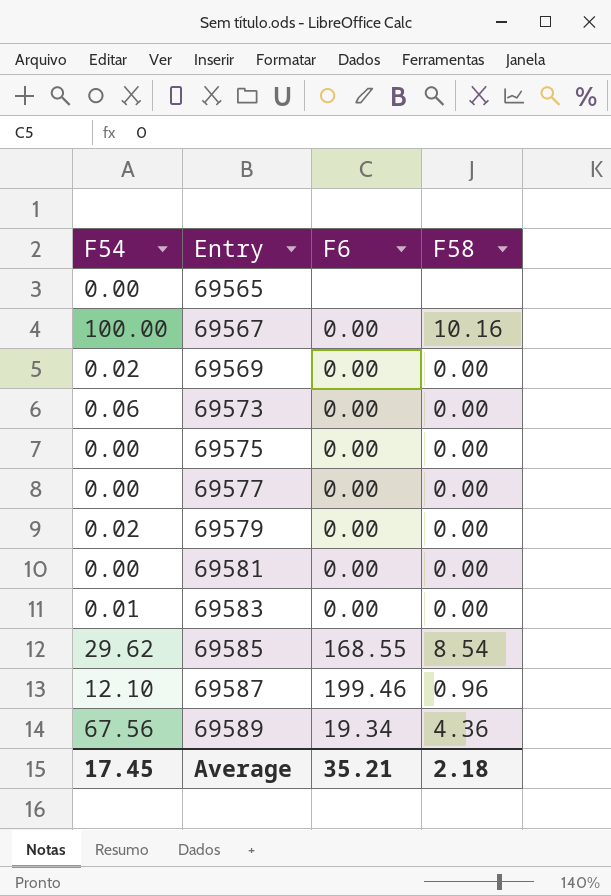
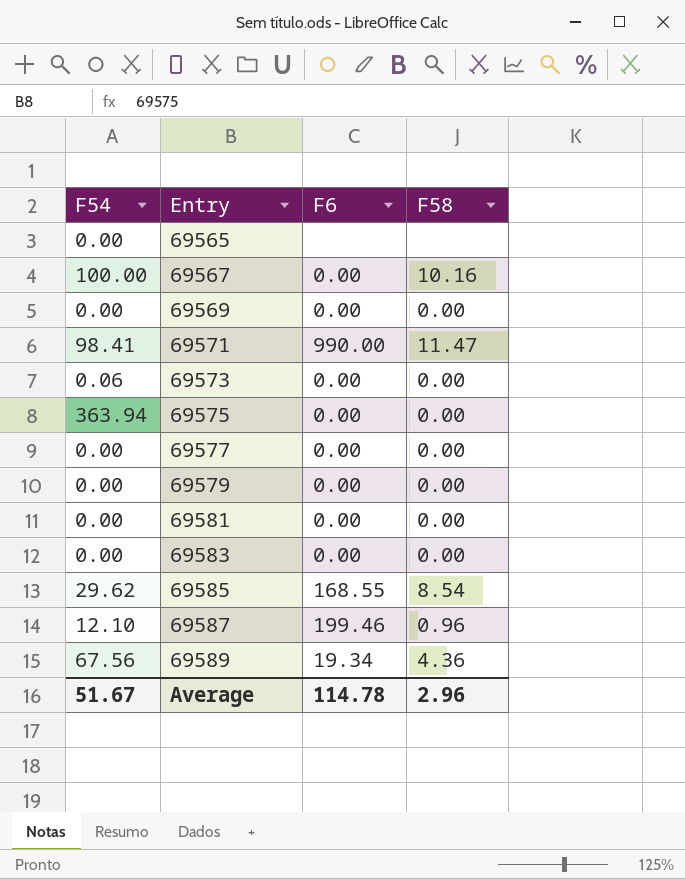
69569 | F54: 0.02 -> 0.00
row 69571: none -> 98.41 | 990.00 | 11.47
69575 | F54: 0.00 -> 363.94
69579 | F54: 0.02 -> 0.00
69583 | F54: 0.01 -> 0.00
Average | F54: 17.45 -> 51.67
Average | F6: 35.21 -> 114.78
Average | F58: 2.18 -> 2.96

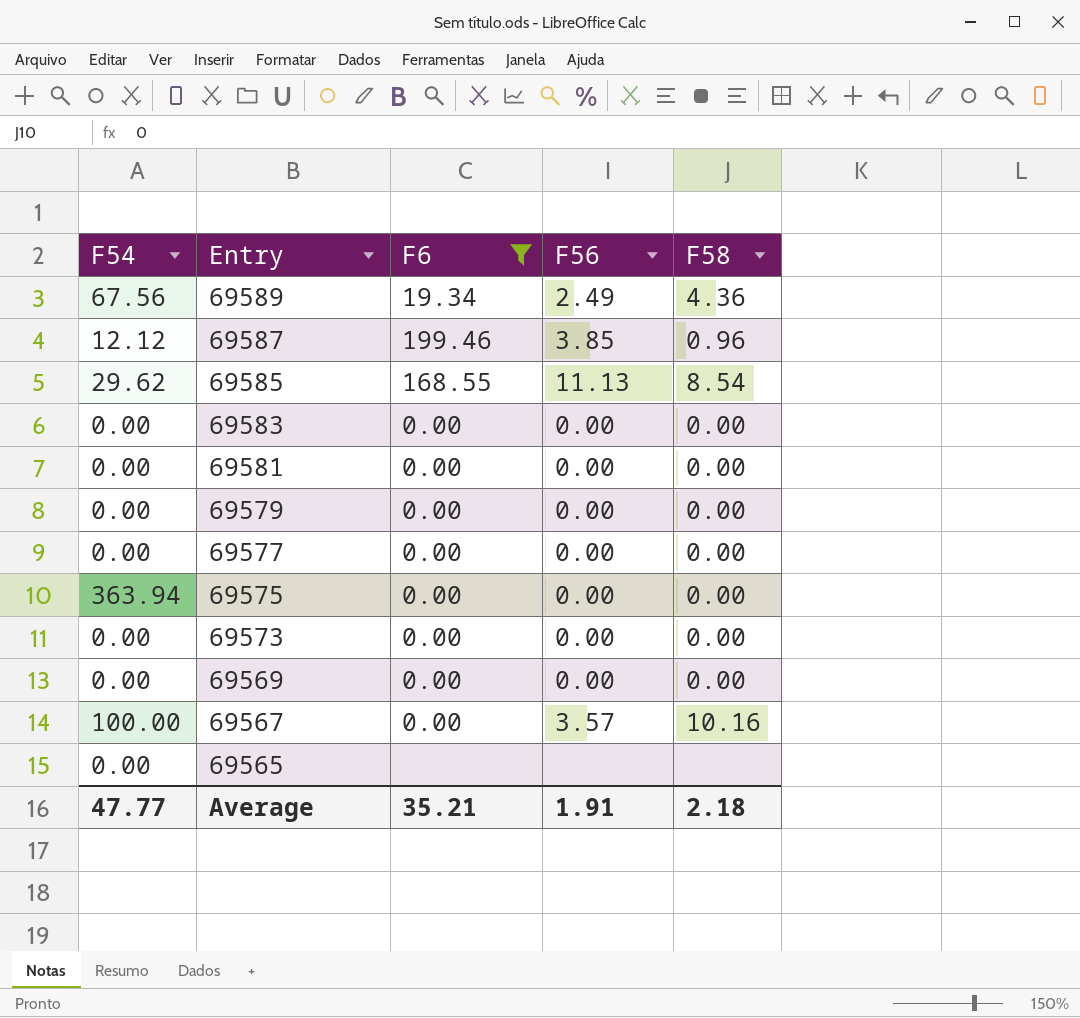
filter: none -> F6 != 990.00
row order: Entry ascending -> Entry descending
column F56 | position: none -> 4
69587 | F54: 12.10 -> 12.12
69573 | F54: 0.06 -> 0.00
Average | F54: 51.67 -> 47.77
Average | F6: 114.78 -> 35.21
Average | F58: 2.96 -> 2.18

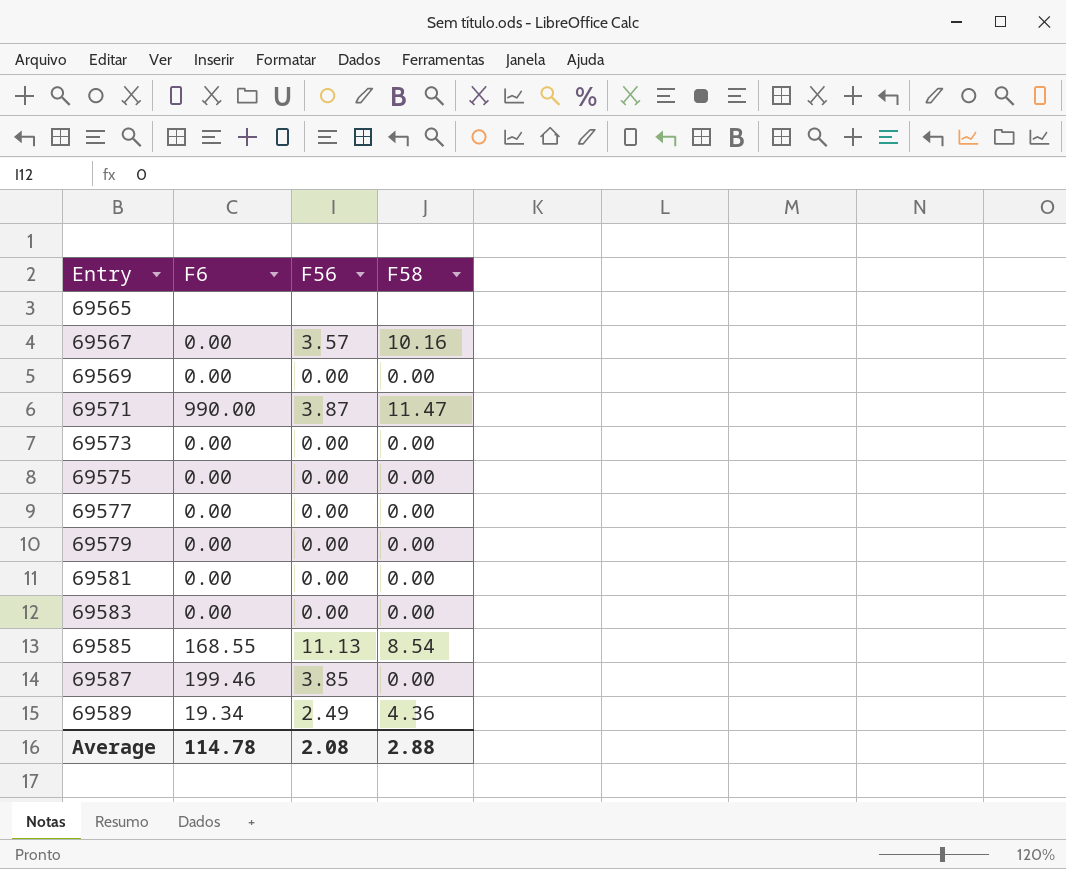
filter: F6 != 990.00 -> none
row order: Entry descending -> Entry ascending
column F54 | position: 1 -> none
69587 | F58: 0.96 -> 0.00
Average | F6: 35.21 -> 114.78
Average | F56: 1.91 -> 2.08
Average | F58: 2.18 -> 2.88

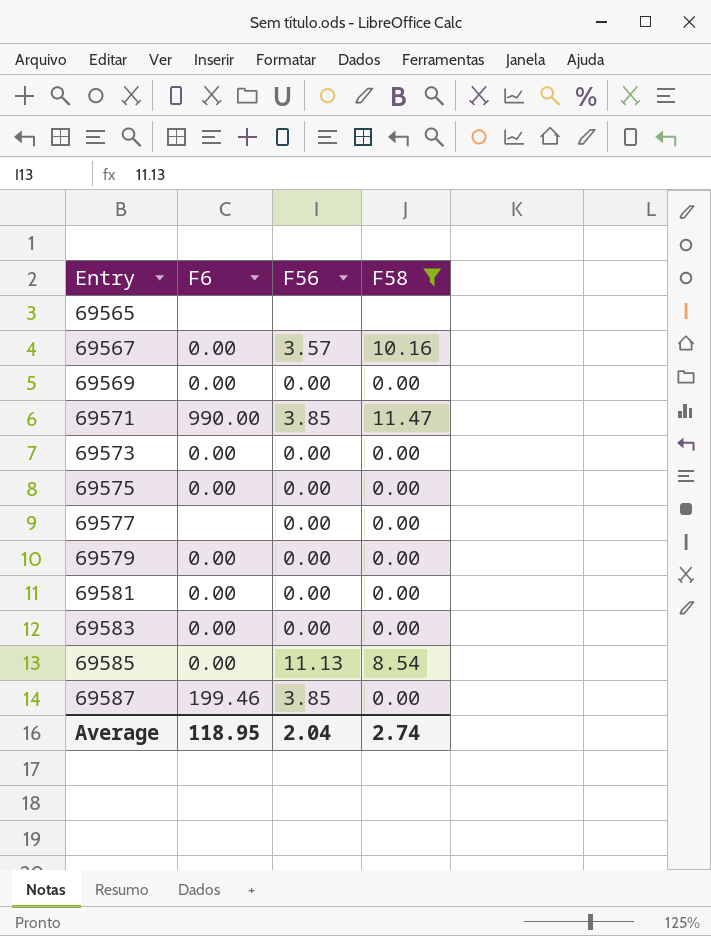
filter: none -> F58 != 4.36
69571 | F56: 3.87 -> 3.85
69577 | F6: 0.00 -> none
69585 | F6: 168.55 -> 0.00
Average | F6: 114.78 -> 118.95
Average | F56: 2.08 -> 2.04
Average | F58: 2.88 -> 2.74

